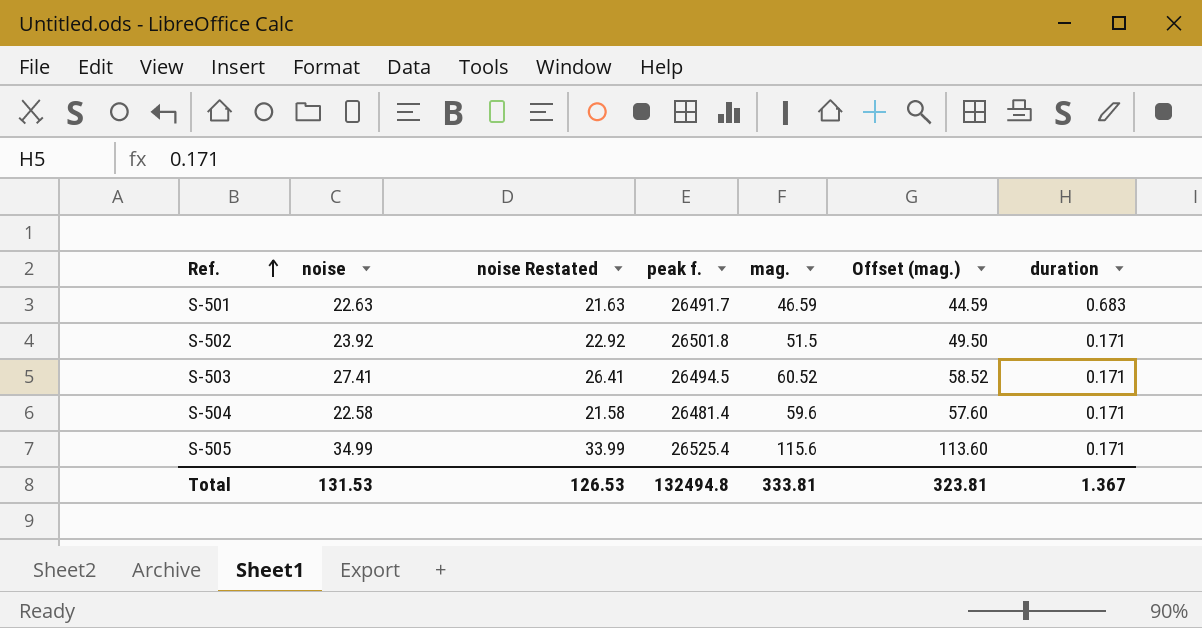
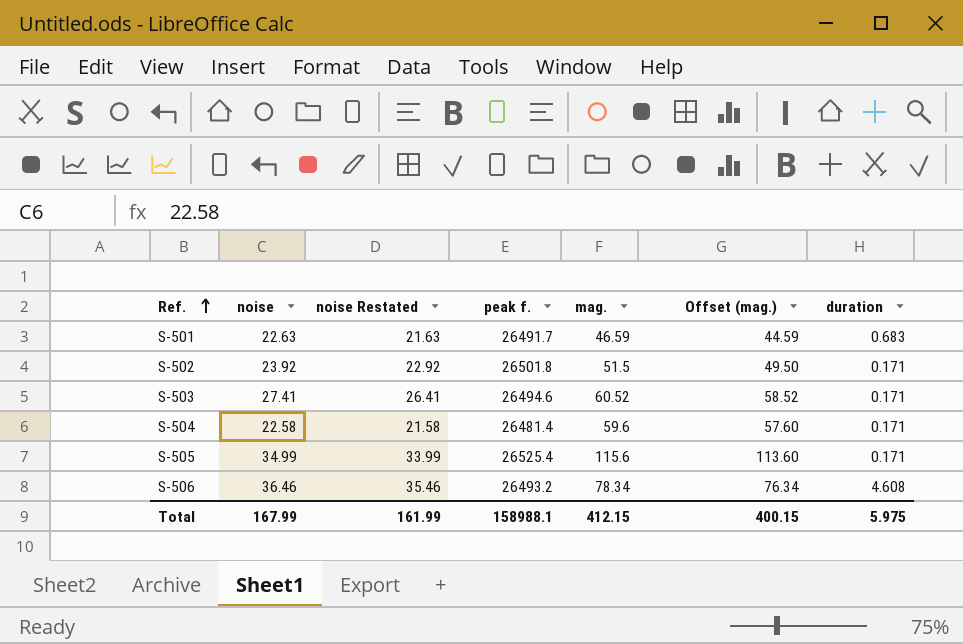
S-503 | peak f.: 26494.5 -> 26494.6
row S-506: none -> 36.46 | 35.46 | 26493.2 | 78.34 | 76.34 | 4.608
Total | noise: 131.53 -> 167.99
Total | noise Restated: 126.53 -> 161.99
Total | peak f.: 132494.8 -> 158988.1
Total | mag.: 333.81 -> 412.15
Total | Offset (mag.): 323.81 -> 400.15
Total | duration: 1.367 -> 5.975

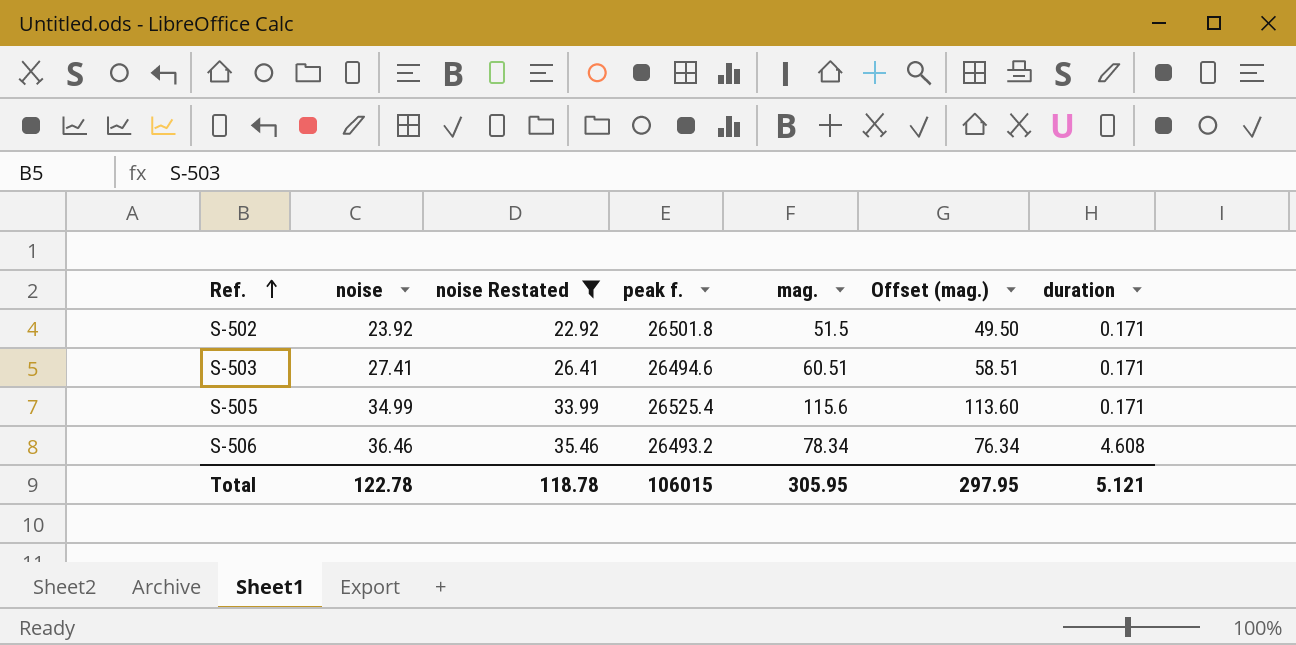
filter: none -> noise Restated >= 22.92
S-503 | mag.: 60.52 -> 60.51
S-503 | Offset (mag.): 58.52 -> 58.51
Total | noise: 167.99 -> 122.78
Total | noise Restated: 161.99 -> 118.78
Total | peak f.: 158988.1 -> 106015
Total | mag.: 412.15 -> 305.95
Total | Offset (mag.): 400.15 -> 297.95
Total | duration: 5.975 -> 5.121

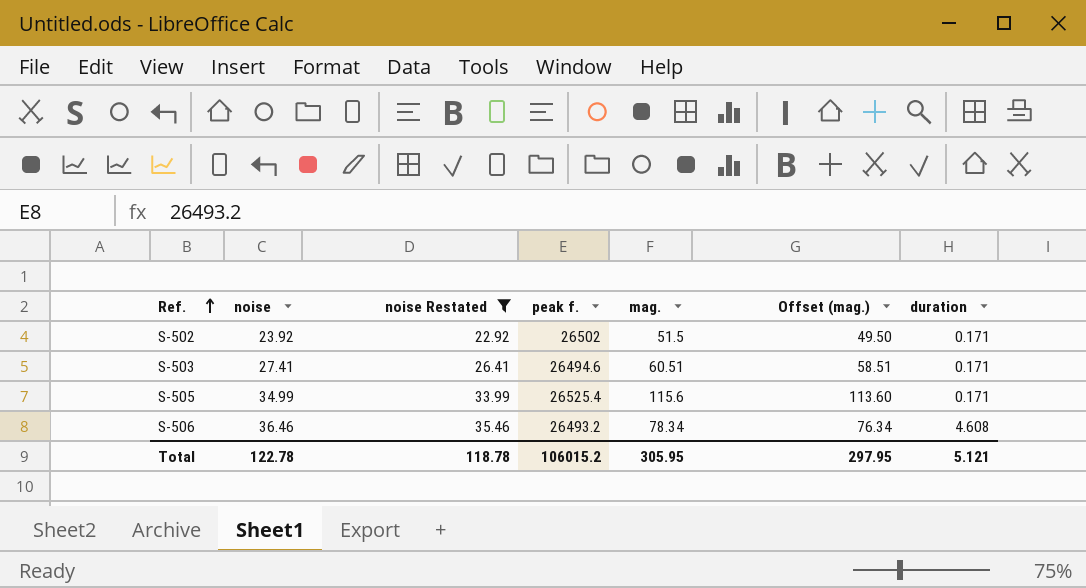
S-502 | peak f.: 26501.8 -> 26502
Total | peak f.: 106015 -> 106015.2

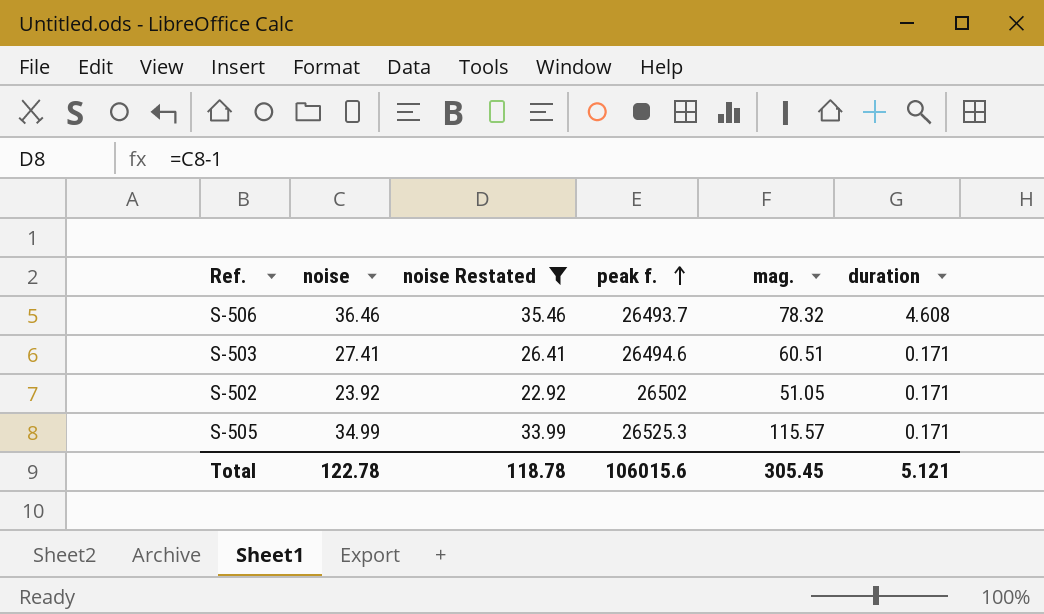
row order: Ref. ascending -> peak f. ascending
column Offset (mag.) | formula: [mag.] - 2 -> none
S-506 | peak f.: 26493.2 -> 26493.7
S-506 | mag.: 78.34 -> 78.32
S-502 | mag.: 51.5 -> 51.05
S-505 | peak f.: 26525.4 -> 26525.3
S-505 | mag.: 115.6 -> 115.57
Total | peak f.: 106015.2 -> 106015.6
Total | mag.: 305.95 -> 305.45

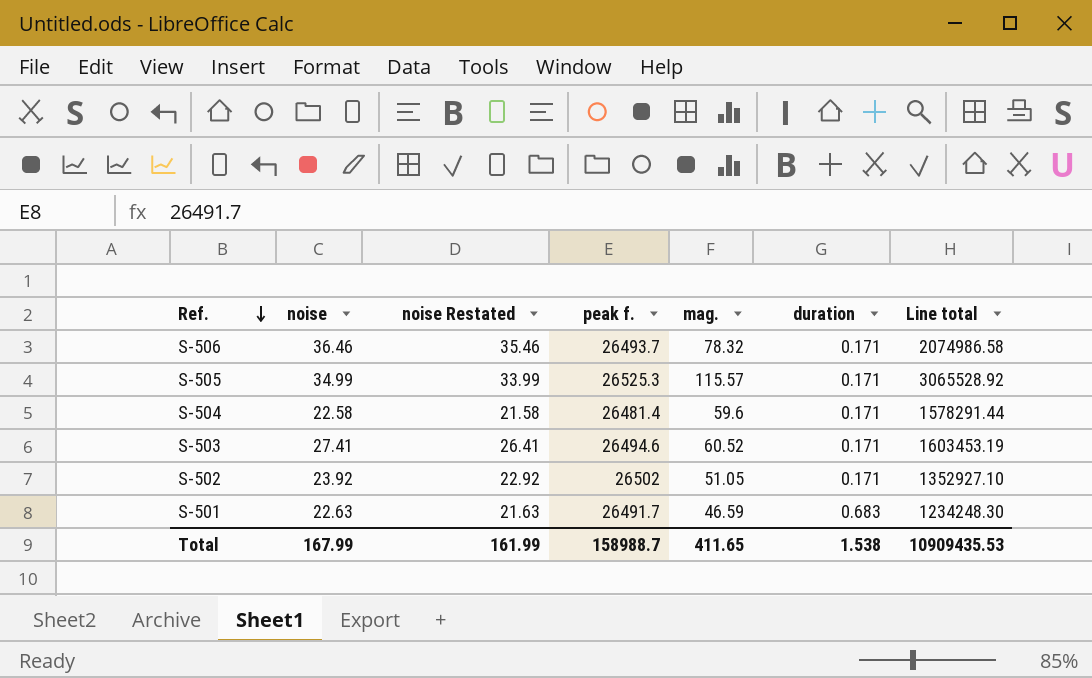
filter: noise Restated >= 22.92 -> none
row order: peak f. ascending -> Ref. descending
column Line total | formula: none -> [peak f.] * [mag.]
S-506 | duration: 4.608 -> 0.171
S-503 | mag.: 60.51 -> 60.52
Total | noise: 122.78 -> 167.99
Total | noise Restated: 118.78 -> 161.99
Total | peak f.: 106015.6 -> 158988.7
Total | mag.: 305.45 -> 411.65
Total | duration: 5.121 -> 1.538

